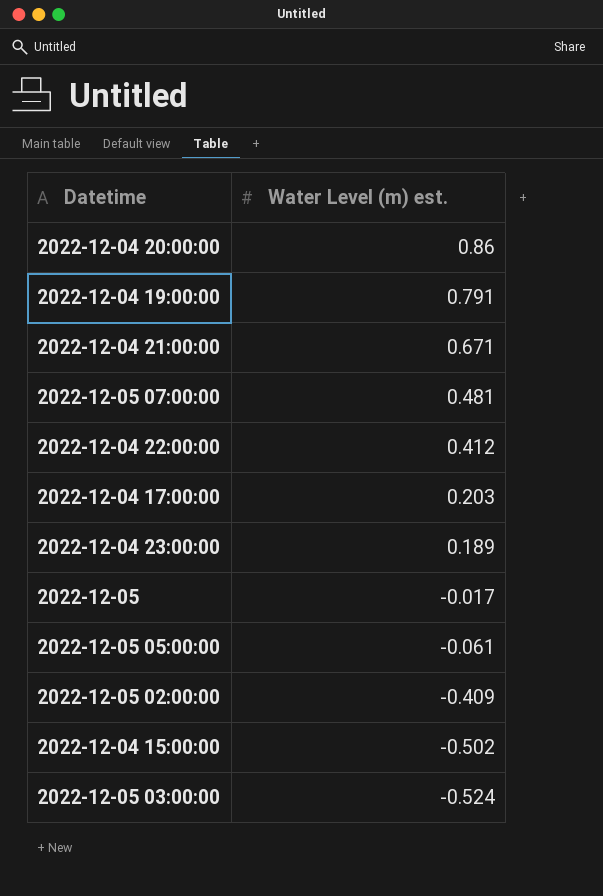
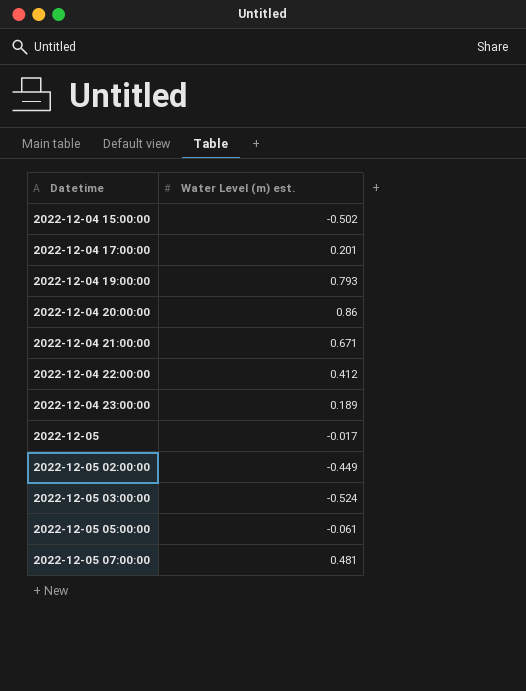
row order: Water Level (m) est. descending -> Datetime ascending
2022-12-04 17:00:00 | Water Level (m) est.: 0.203 -> 0.201
2022-12-04 19:00:00 | Water Level (m) est.: 0.791 -> 0.793
2022-12-05 02:00:00 | Water Level (m) est.: -0.409 -> -0.449

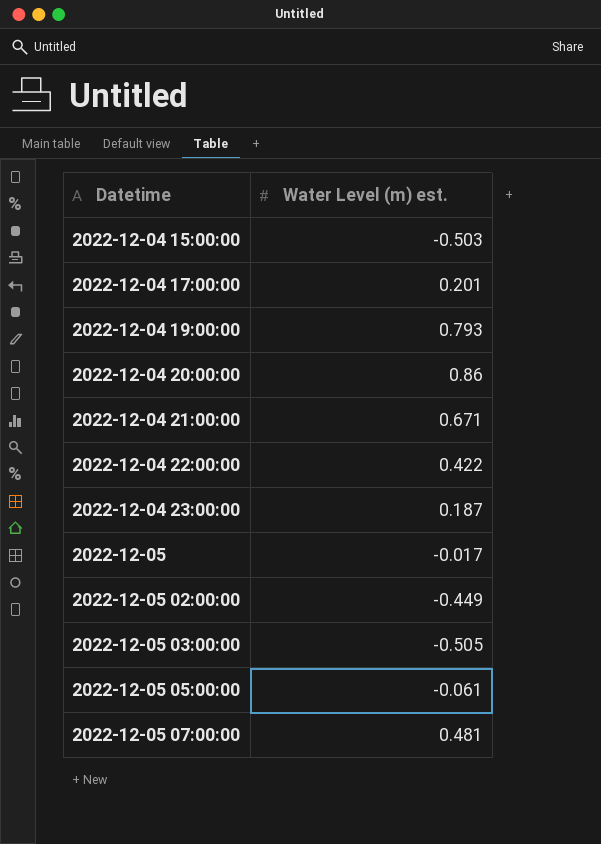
2022-12-04 15:00:00 | Water Level (m) est.: -0.502 -> -0.503
2022-12-04 22:00:00 | Water Level (m) est.: 0.412 -> 0.422
2022-12-04 23:00:00 | Water Level (m) est.: 0.189 -> 0.187
2022-12-05 03:00:00 | Water Level (m) est.: -0.524 -> -0.505

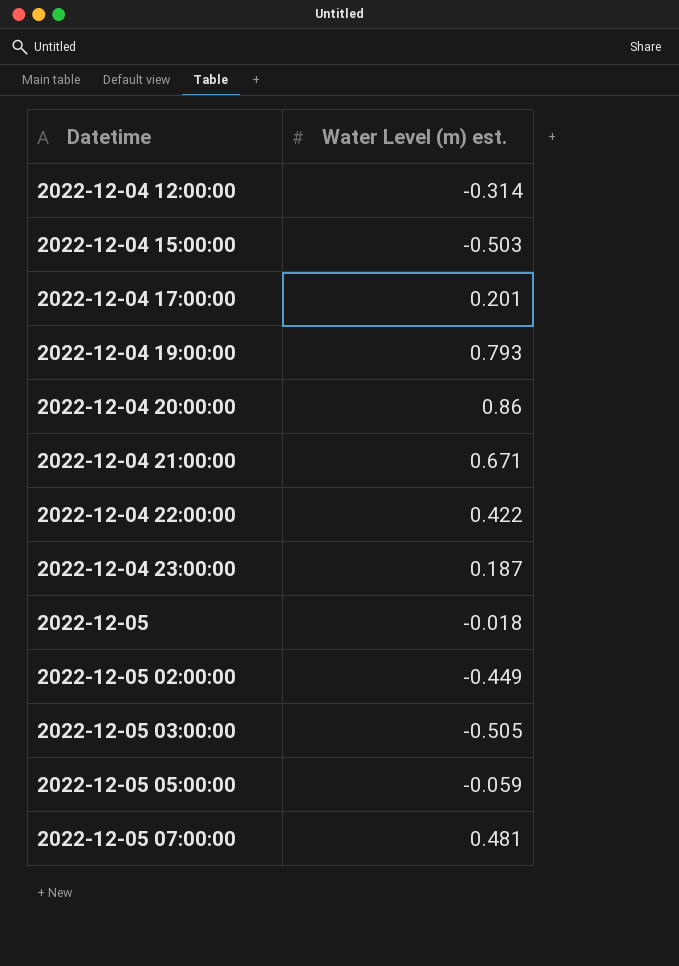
row 2022-12-04 12:00:00: none -> -0.314
2022-12-05 | Water Level (m) est.: -0.017 -> -0.018
2022-12-05 05:00:00 | Water Level (m) est.: -0.061 -> -0.059

